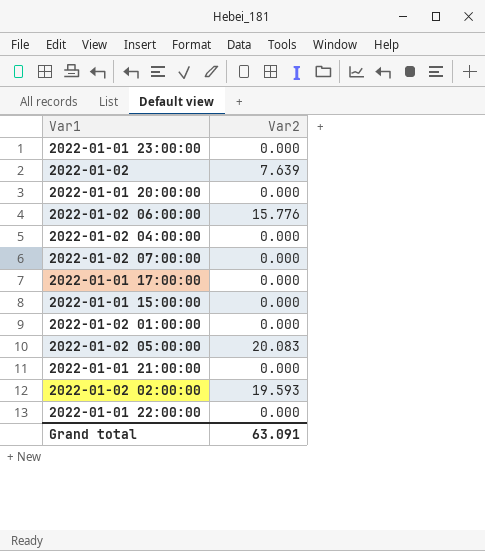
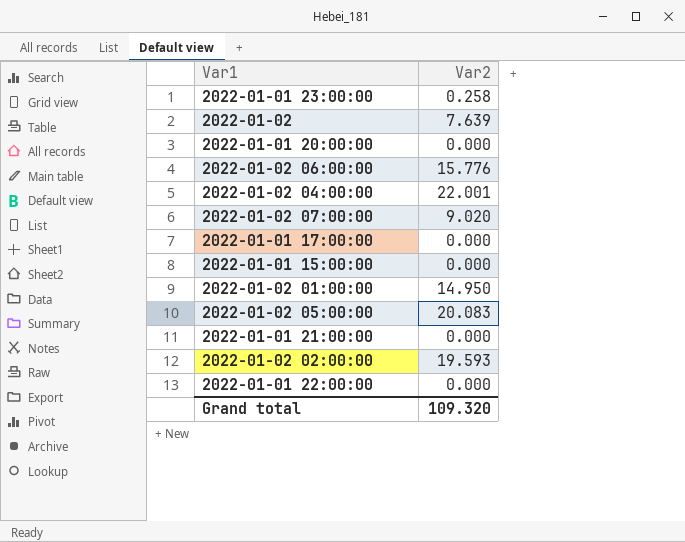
2022-01-01 23:00:00 | Var2: 0.000 -> 0.258
2022-01-02 04:00:00 | Var2: 0.000 -> 22.001
2022-01-02 07:00:00 | Var2: 0.000 -> 9.020
2022-01-02 01:00:00 | Var2: 0.000 -> 14.950
Grand total | Var2: 63.091 -> 109.320

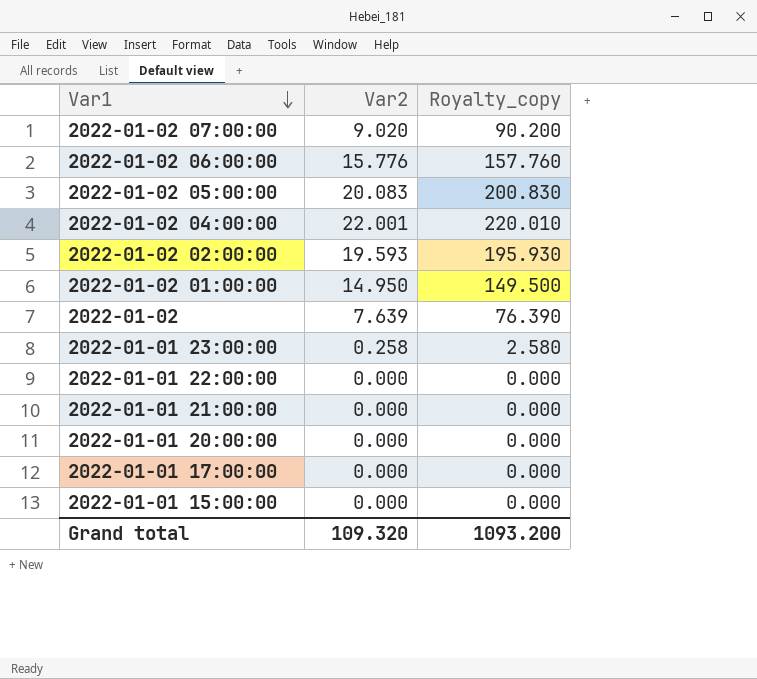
row order: none -> Var1 descending
column Royalty_copy | formula: none -> [Var2] * 10

